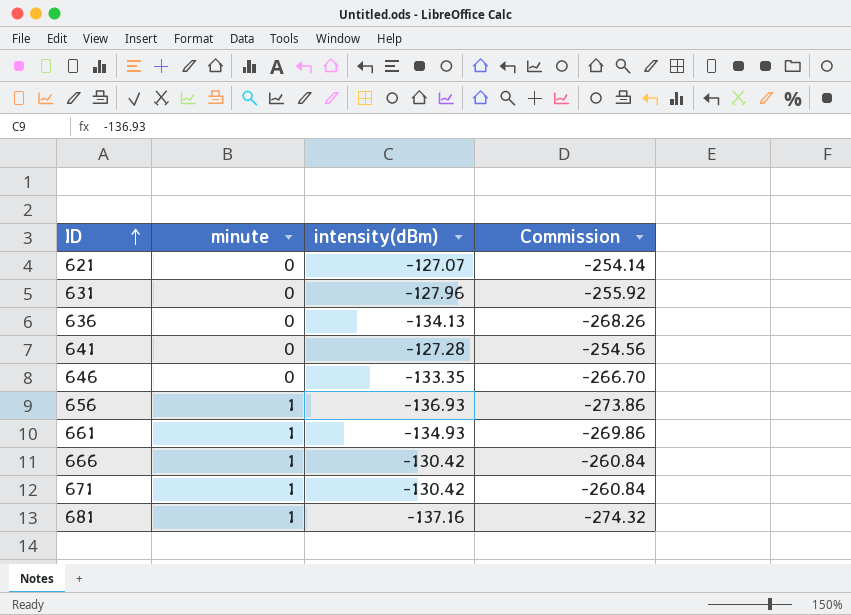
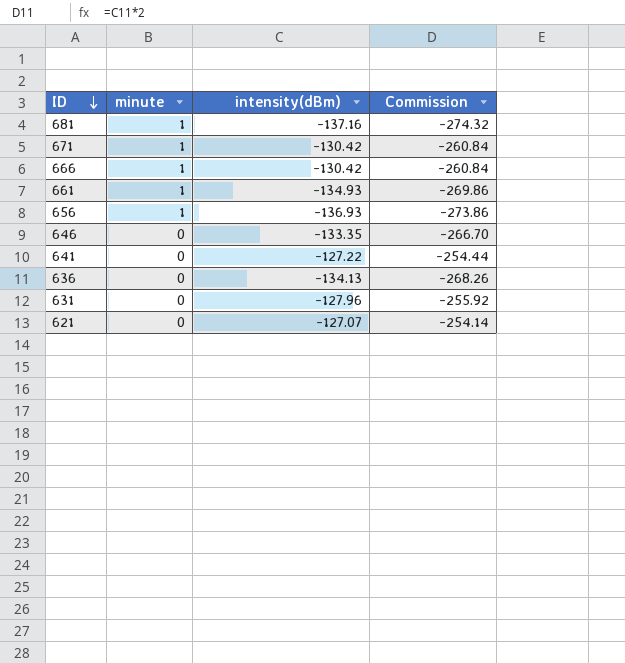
row order: ID ascending -> ID descending
641 | intensity(dBm): -127.28 -> -127.22
641 | Commission: -254.56 -> -254.44

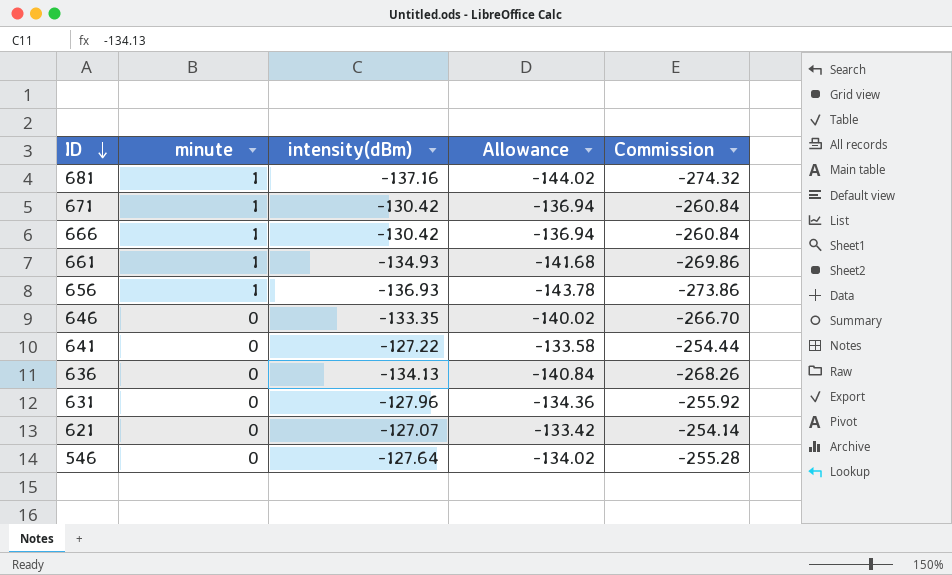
column Allowance | formula: none -> [intensity(dBm)] * 1.05
row 546: none -> 0 | -127.64 | -134.02 | -255.28

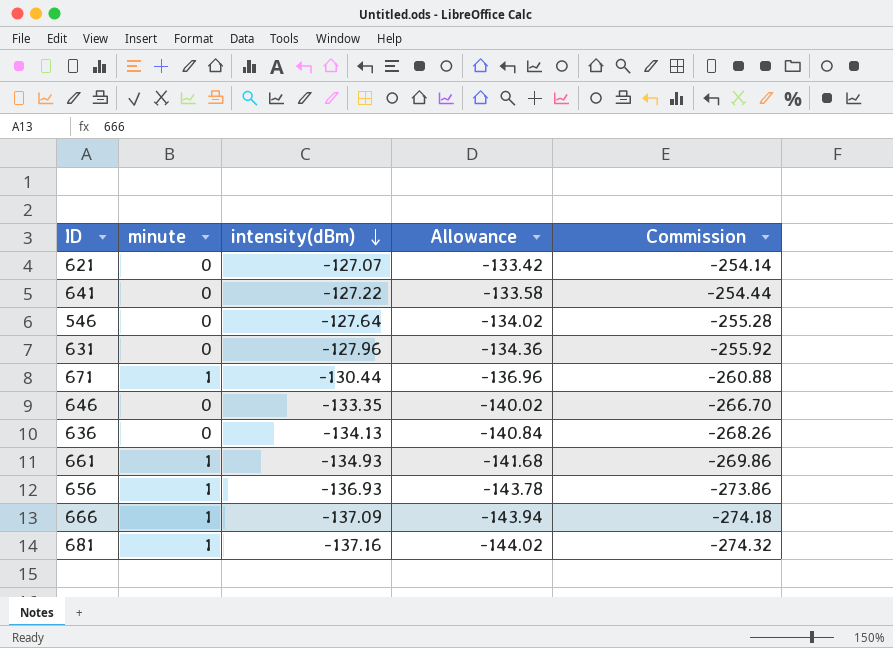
row order: ID descending -> intensity(dBm) descending
671 | intensity(dBm): -130.42 -> -130.44
671 | Allowance: -136.94 -> -136.96
671 | Commission: -260.84 -> -260.88
666 | intensity(dBm): -130.42 -> -137.09
666 | Allowance: -136.94 -> -143.94
666 | Commission: -260.84 -> -274.18

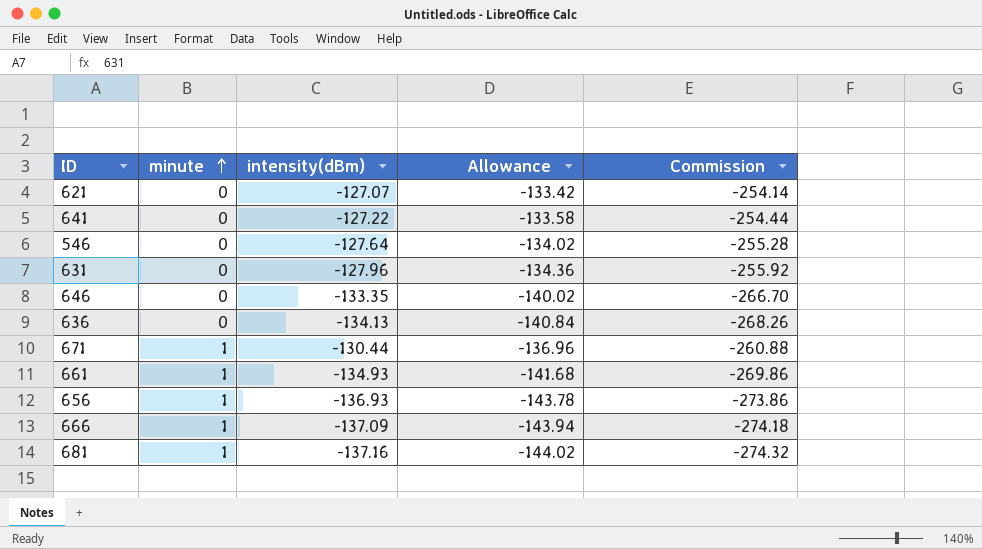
row order: intensity(dBm) descending -> minute ascending

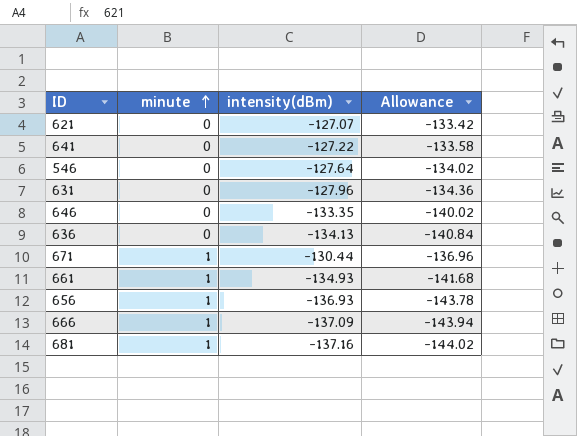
column Commission | formula: [intensity(dBm)] * 2 -> none

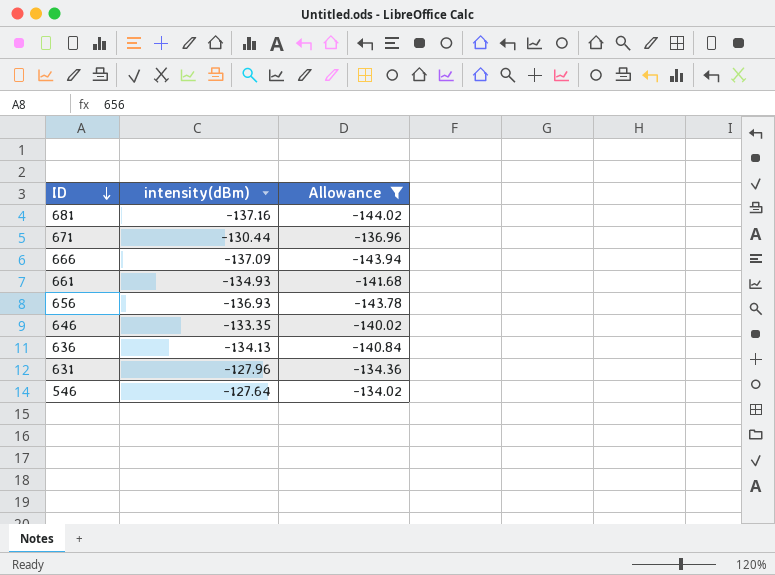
filter: none -> Allowance <= -134.02
row order: minute ascending -> ID descending
column minute | position: 2 -> none

